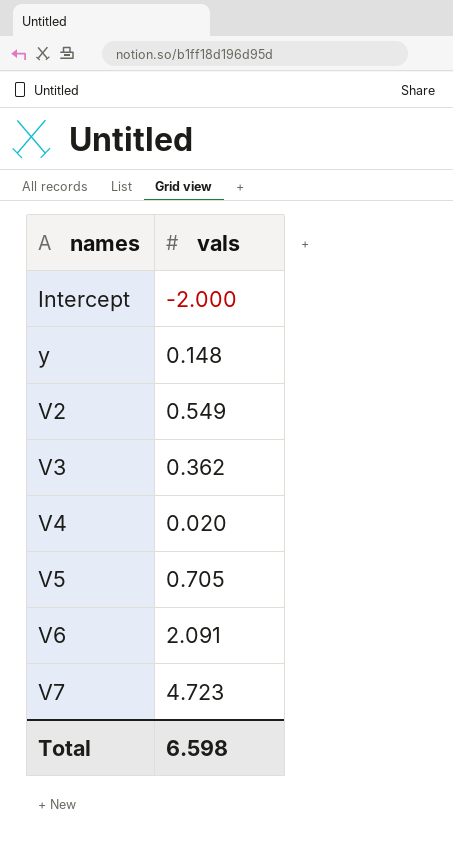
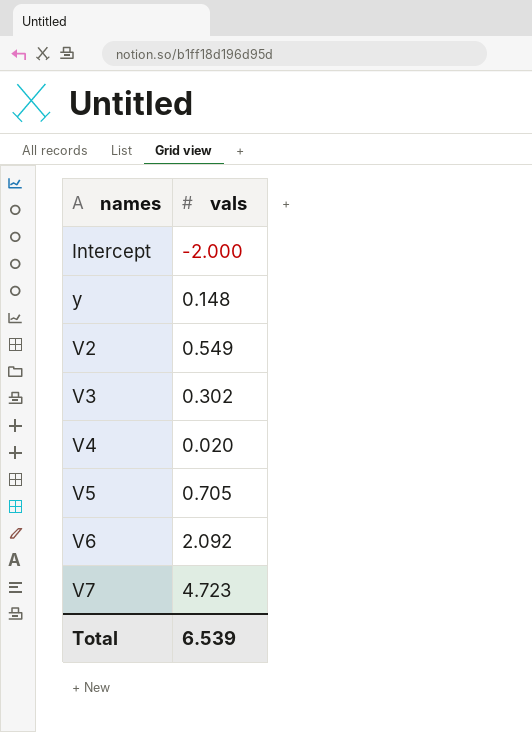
V3 | vals: 0.362 -> 0.302
V6 | vals: 2.091 -> 2.092
Total | vals: 6.598 -> 6.539

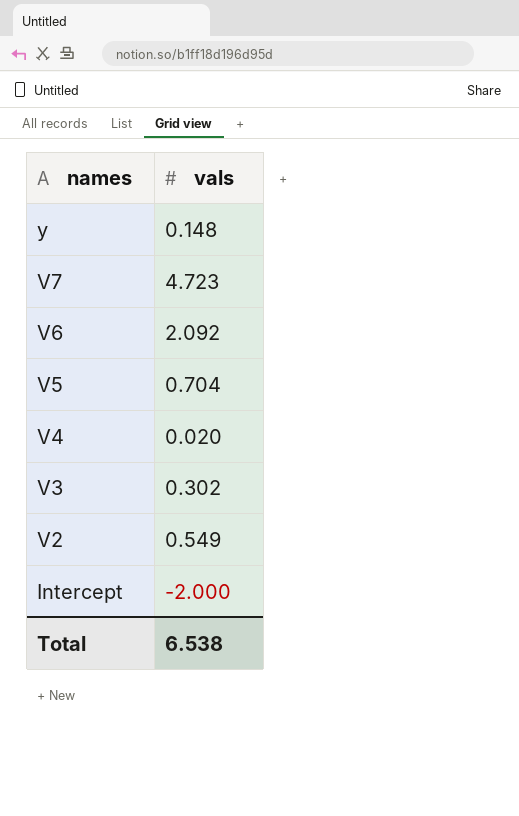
row order: none -> names descending
V5 | vals: 0.705 -> 0.704
Total | vals: 6.539 -> 6.538

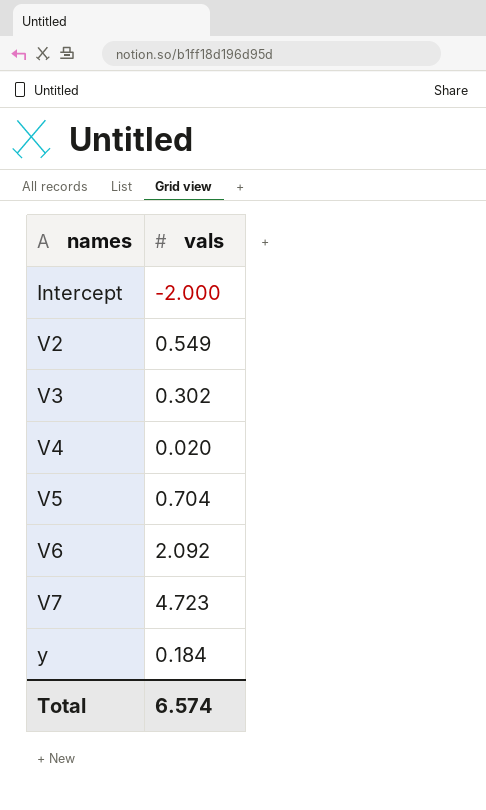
row order: names descending -> names ascending
y | vals: 0.148 -> 0.184
Total | vals: 6.538 -> 6.574

